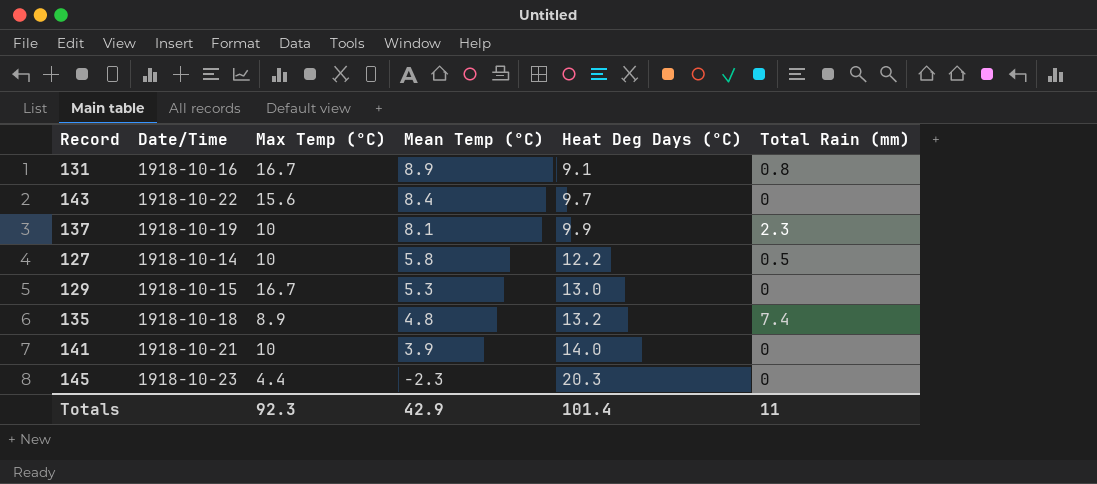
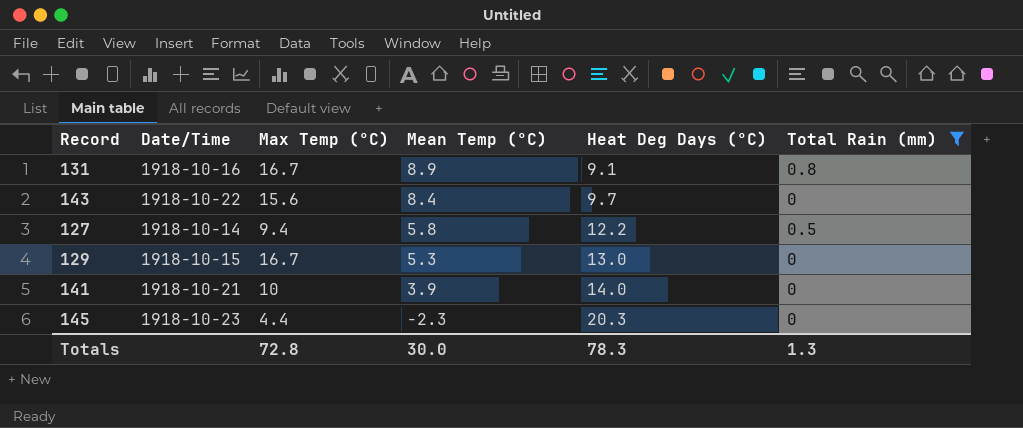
filter: none -> Total Rain (mm) <= 0.8
127 | Max Temp (°C): 10 -> 9.4
Totals | Max Temp (°C): 92.3 -> 72.8
Totals | Mean Temp (°C): 42.9 -> 30.0
Totals | Heat Deg Days (°C): 101.4 -> 78.3
Totals | Total Rain (mm): 11 -> 1.3

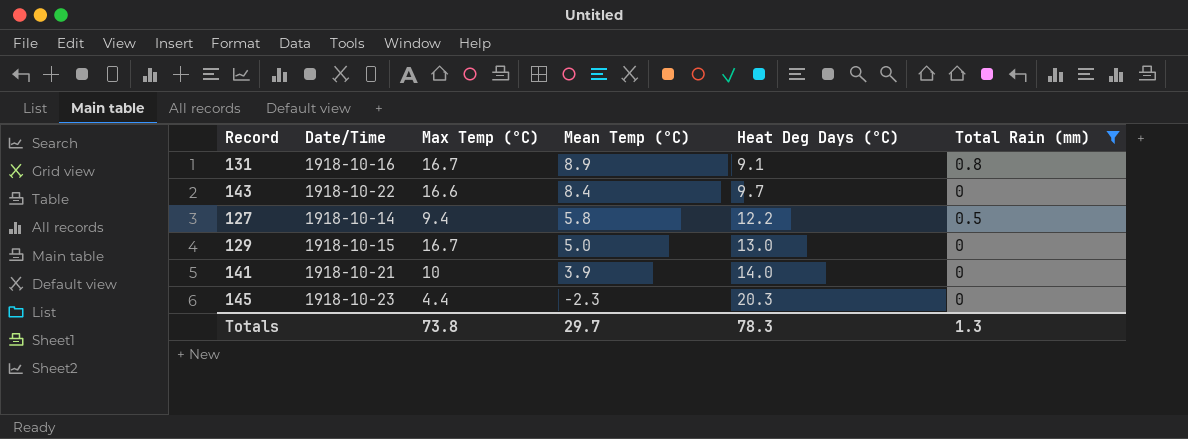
143 | Max Temp (°C): 15.6 -> 16.6
129 | Mean Temp (°C): 5.3 -> 5.0
Totals | Max Temp (°C): 72.8 -> 73.8
Totals | Mean Temp (°C): 30.0 -> 29.7

